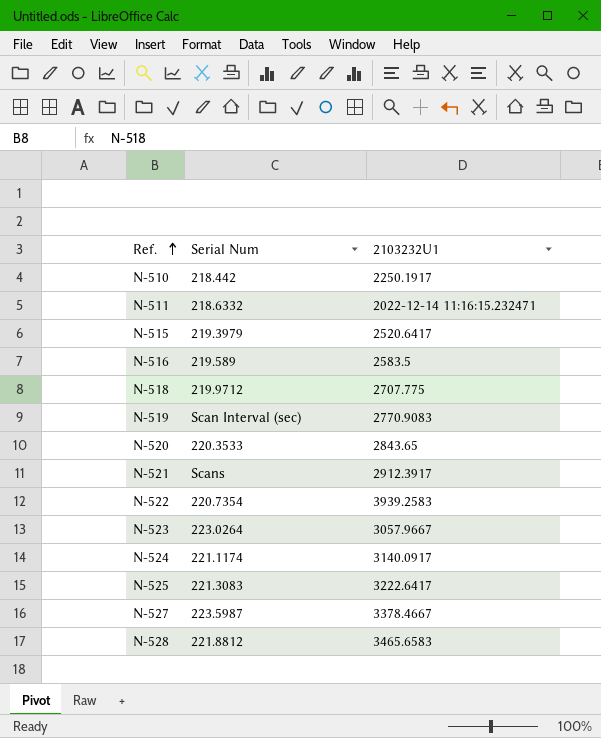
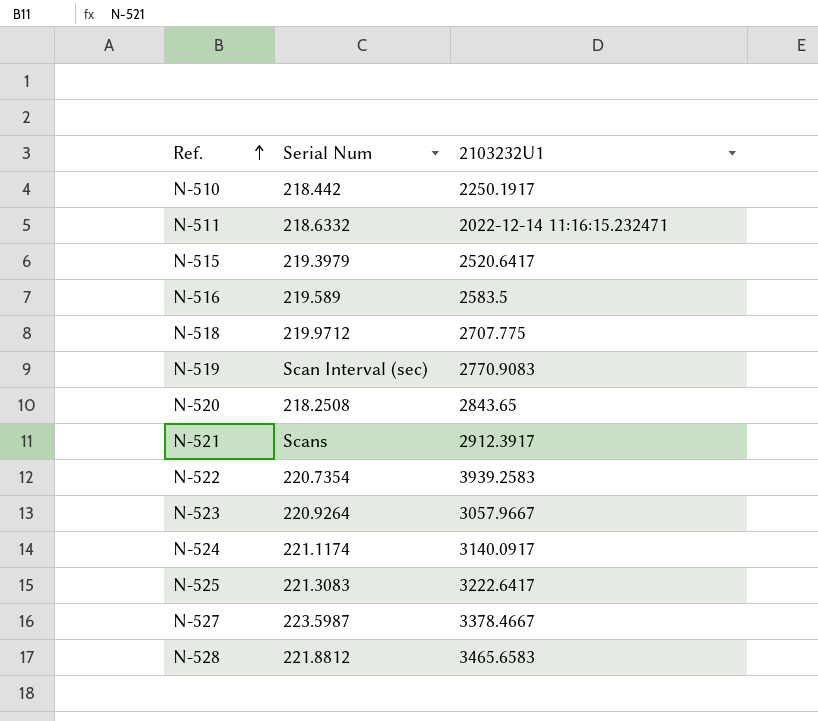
N-520 | Serial Num: 220.3533 -> 218.2508
N-523 | Serial Num: 223.0264 -> 220.9264

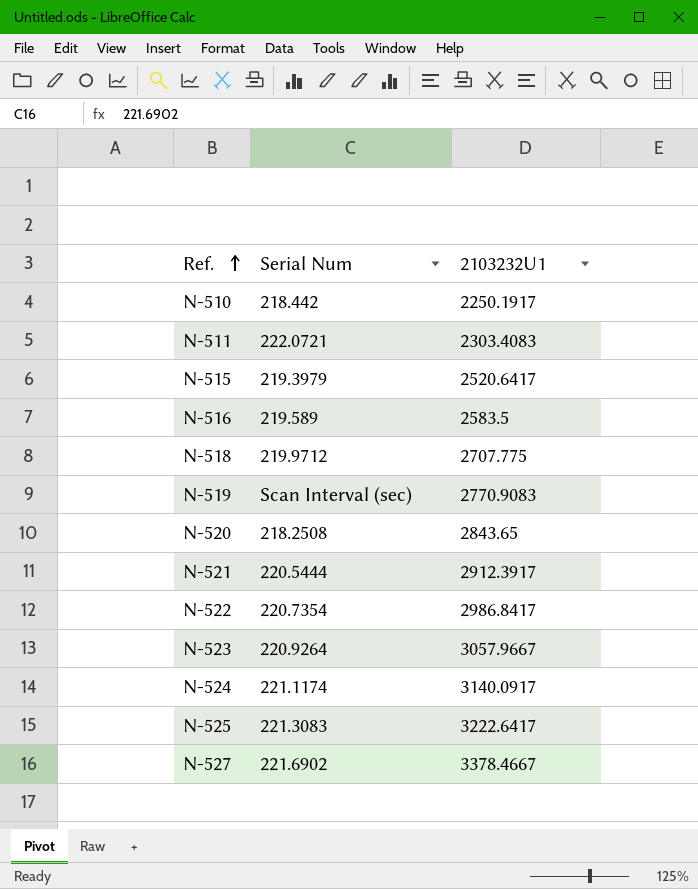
row N-528: 221.8812 | 3465.6583 -> none
N-511 | Serial Num: 218.6332 -> 222.0721
N-511 | 2103232U1: 2022-12-14 11:16:15.232471 -> 2303.4083
N-521 | Serial Num: Scans -> 220.5444
N-522 | 2103232U1: 3939.2583 -> 2986.8417
N-527 | Serial Num: 223.5987 -> 221.6902

